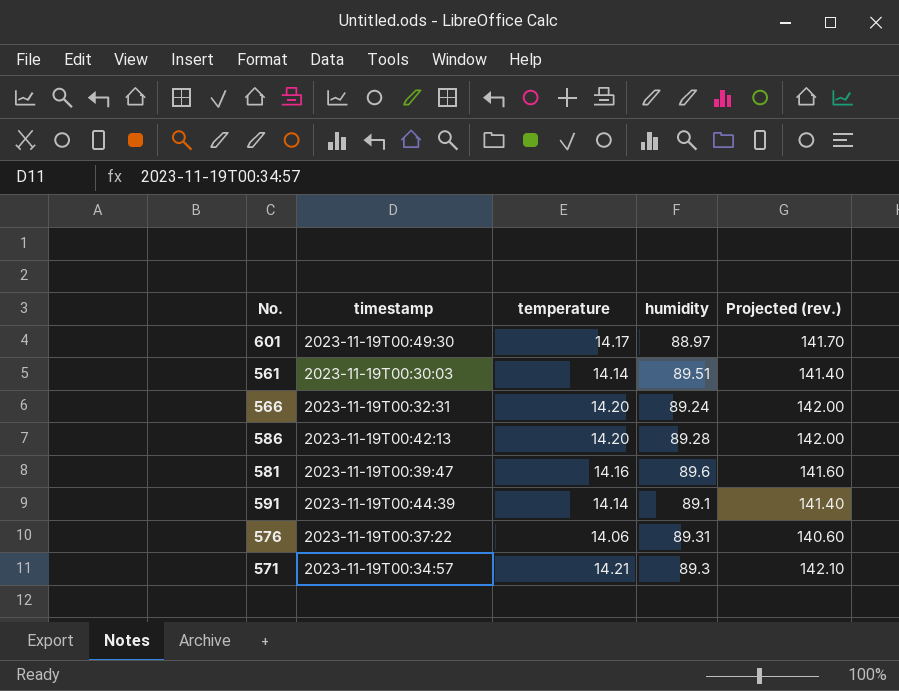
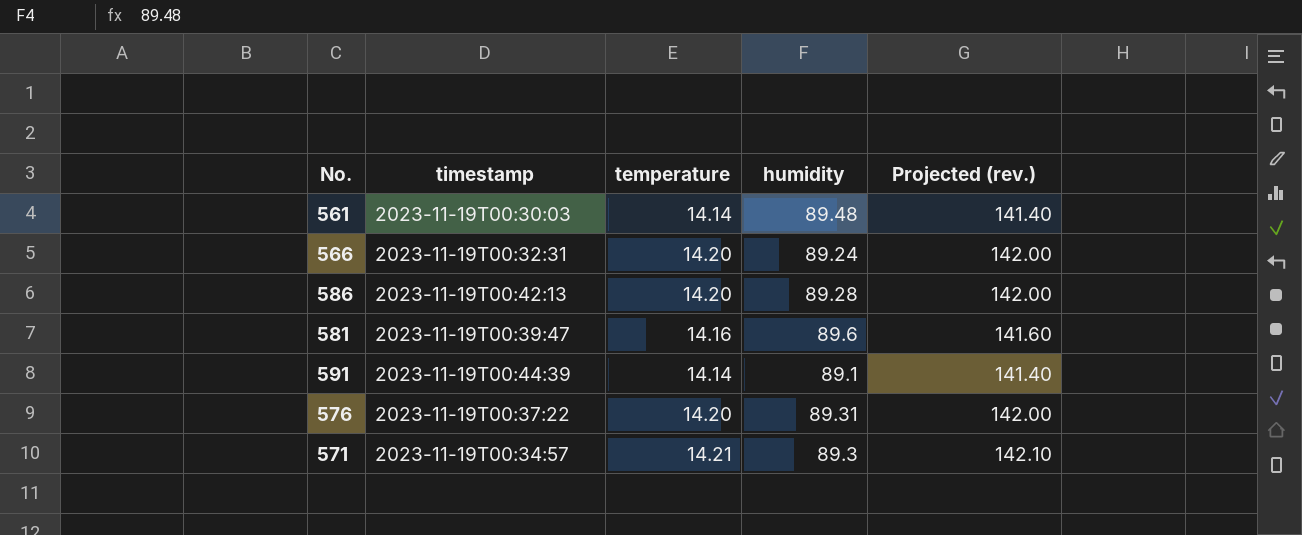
row 601: 2023-11-19T00:49:30 | 14.17 | 88.97 | 141.70 -> none
561 | humidity: 89.51 -> 89.48
576 | temperature: 14.06 -> 14.20
576 | Projected (rev.): 140.60 -> 142.00

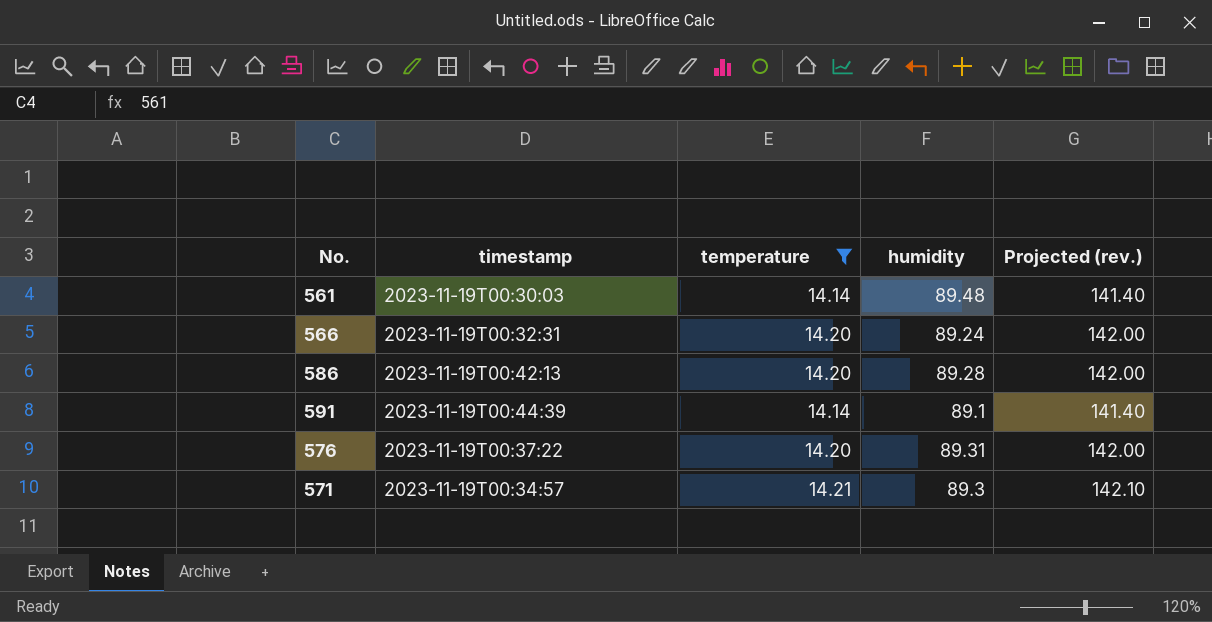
filter: none -> temperature != 14.16

